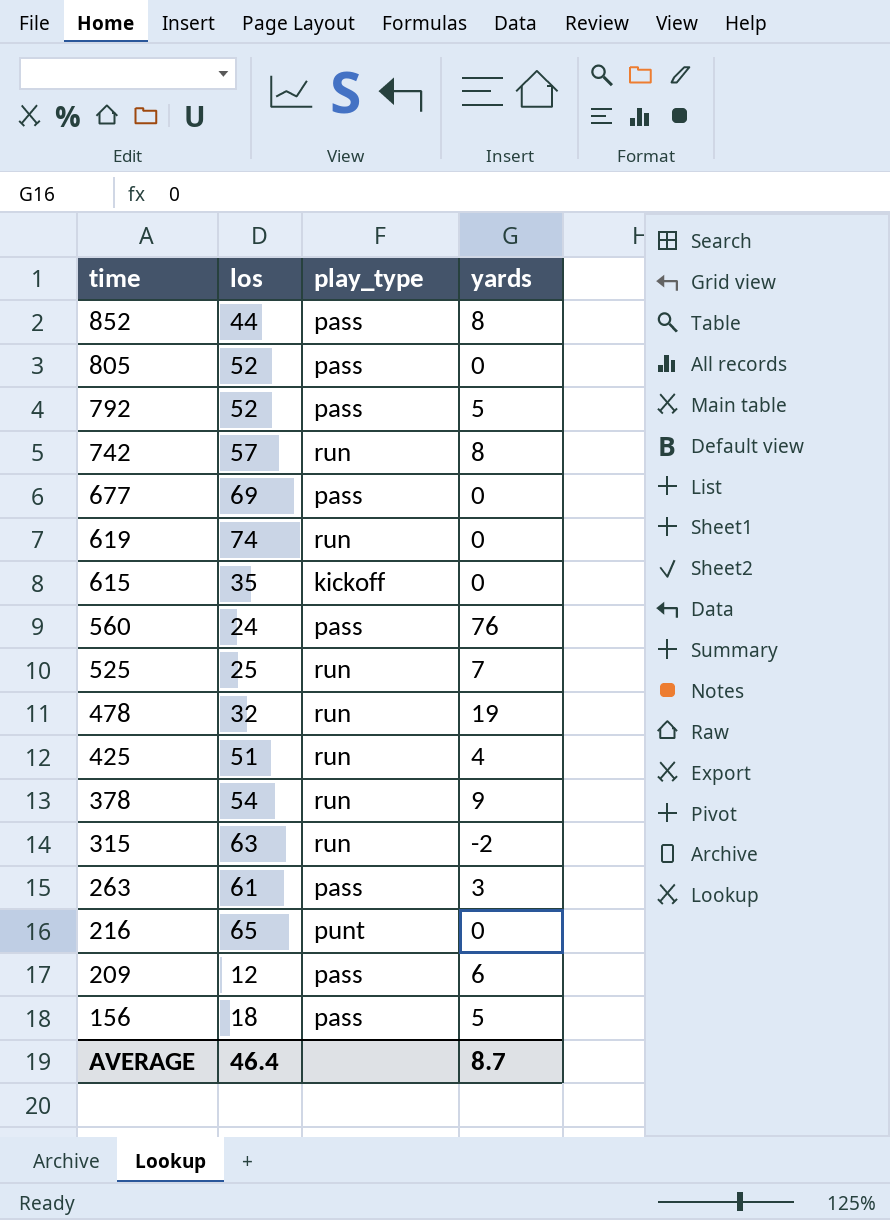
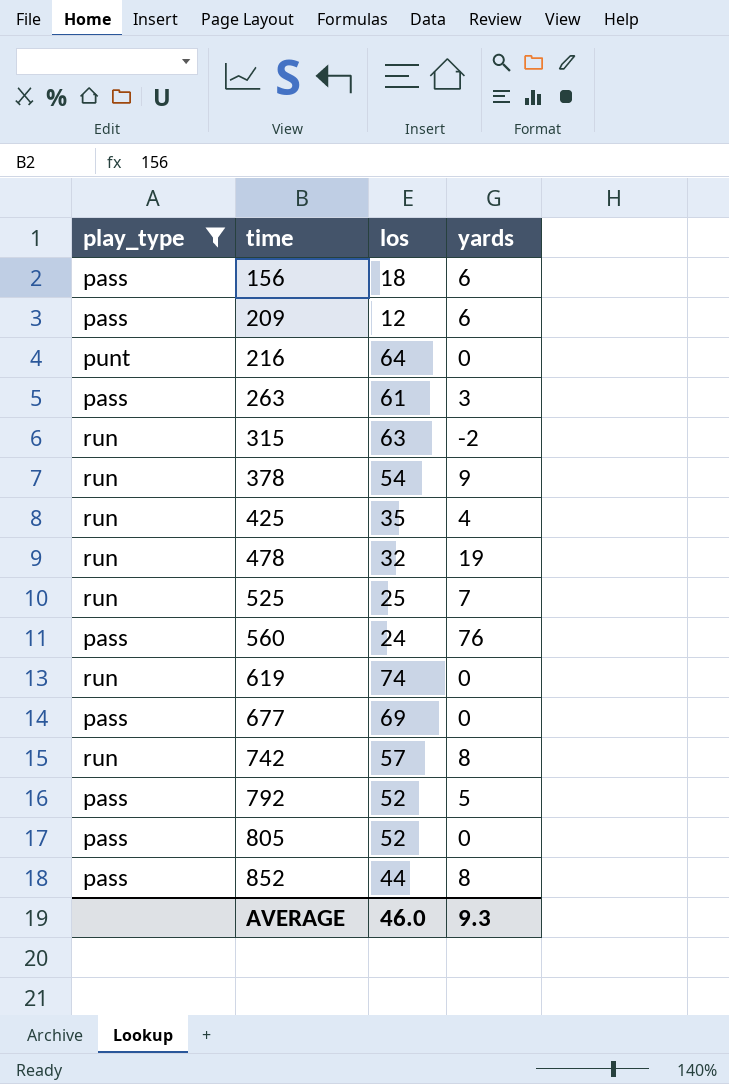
filter: none -> play_type != kickoff
row order: time descending -> time ascending
column play_type | position: 3 -> 1
156 | yards: 5 -> 6
216 | los: 65 -> 64
425 | los: 51 -> 35
AVERAGE | los: 46.4 -> 46.0
AVERAGE | yards: 8.7 -> 9.3

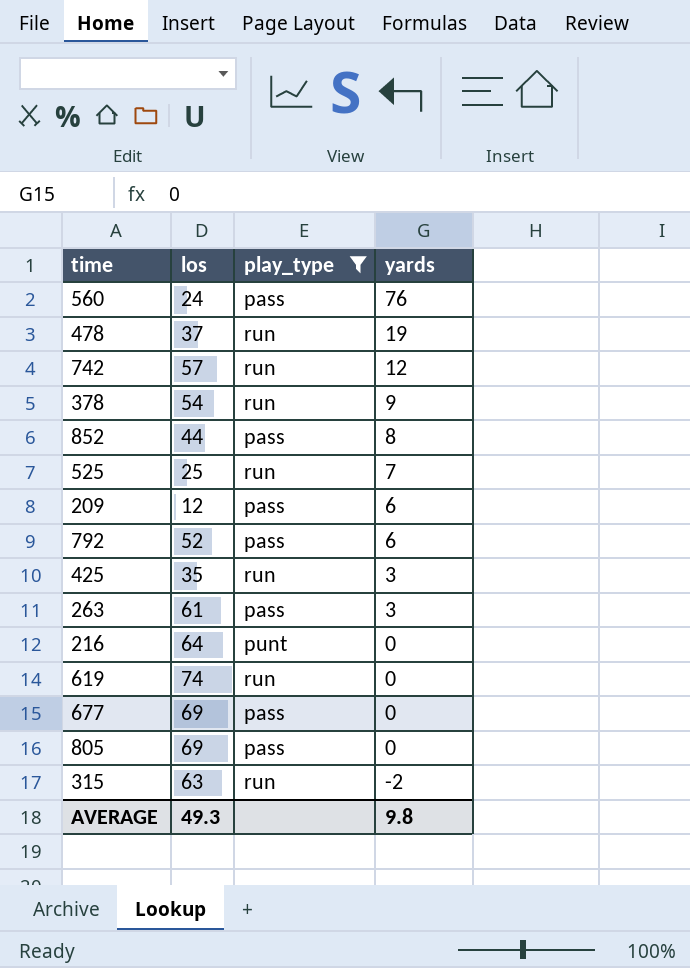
row order: time ascending -> yards descending
column play_type | position: 1 -> 3
row 156: pass | 18 | 6 -> none
478 | los: 32 -> 37
742 | yards: 8 -> 12
792 | yards: 5 -> 6
425 | yards: 4 -> 3
805 | los: 52 -> 69
AVERAGE | los: 46.0 -> 49.3
AVERAGE | yards: 9.3 -> 9.8

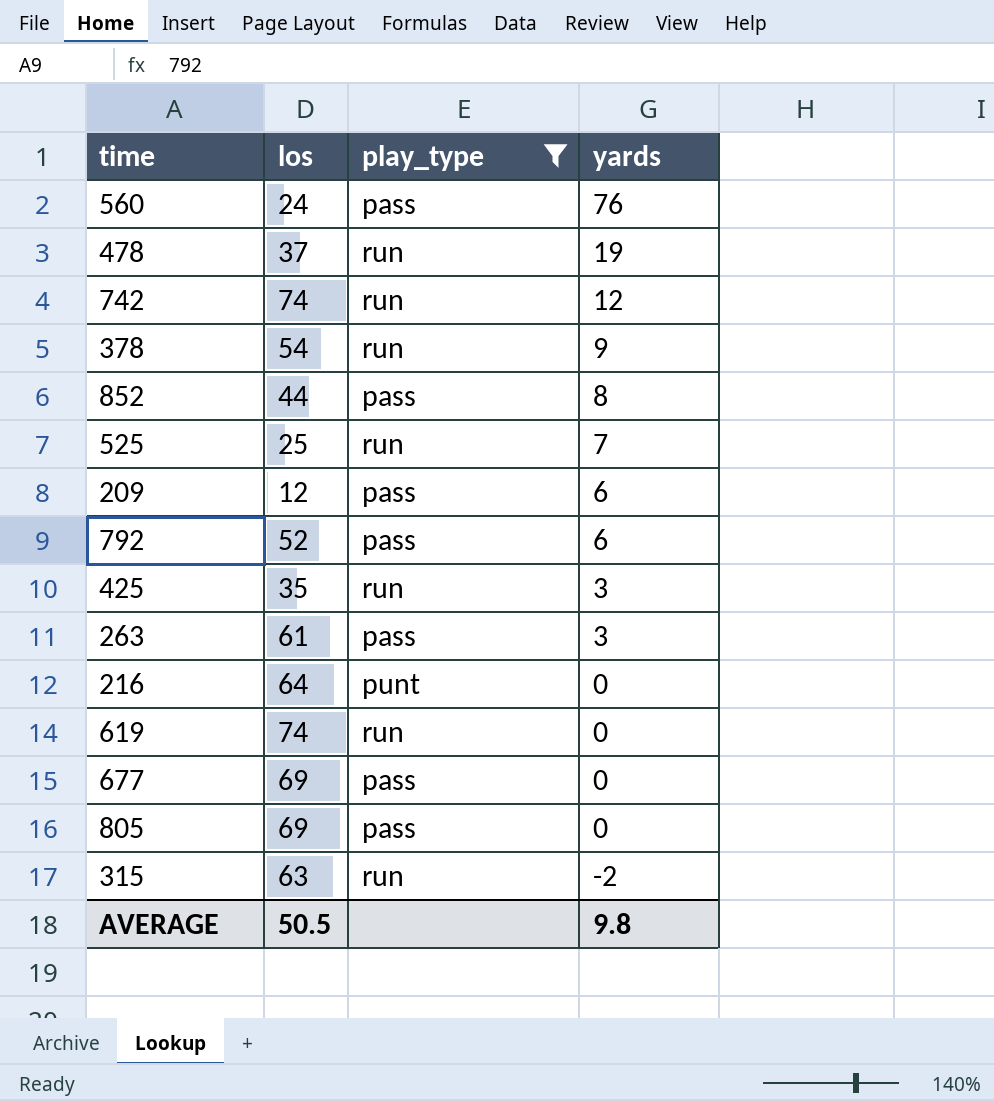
742 | los: 57 -> 74
AVERAGE | los: 49.3 -> 50.5

